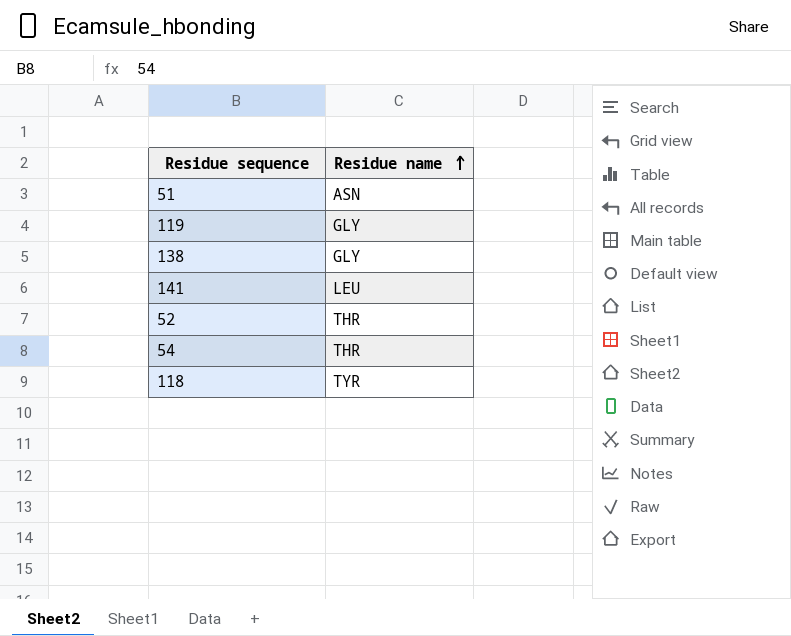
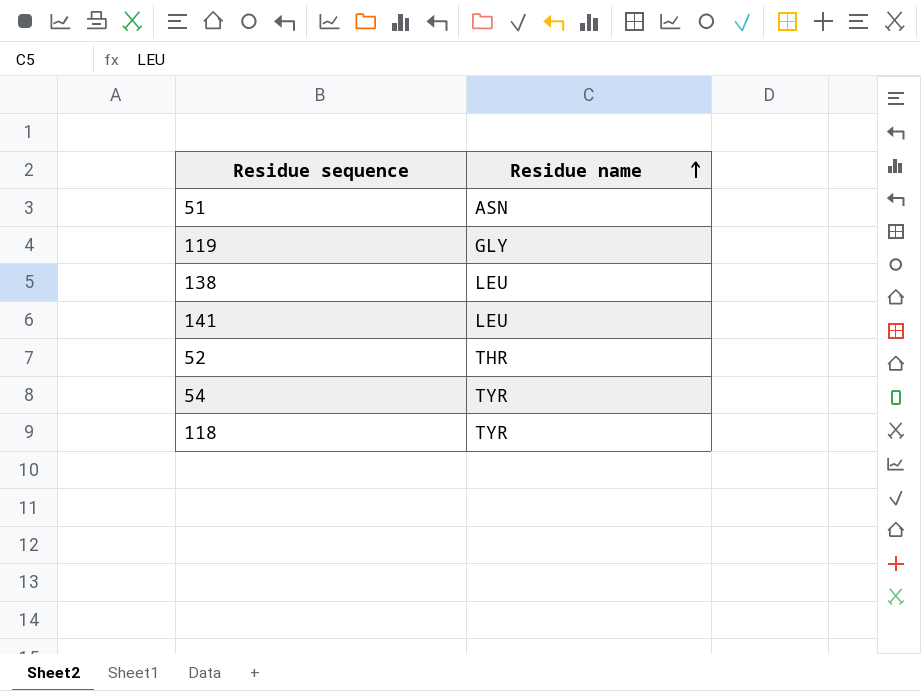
138 | Residue name: GLY -> LEU
54 | Residue name: THR -> TYR

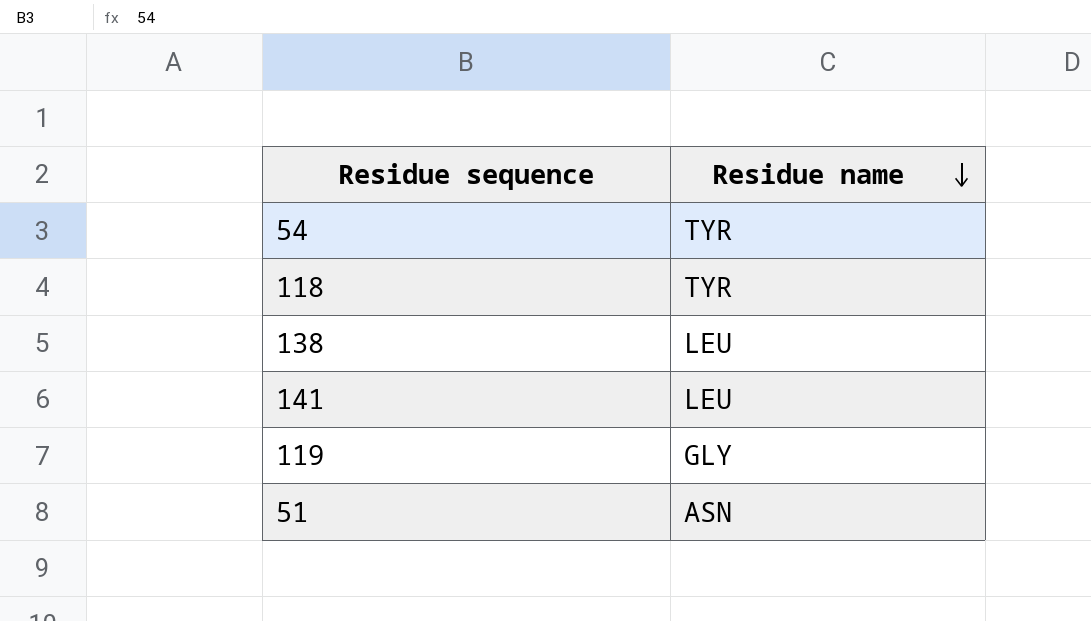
row order: Residue name ascending -> Residue name descending
row 52: THR -> none

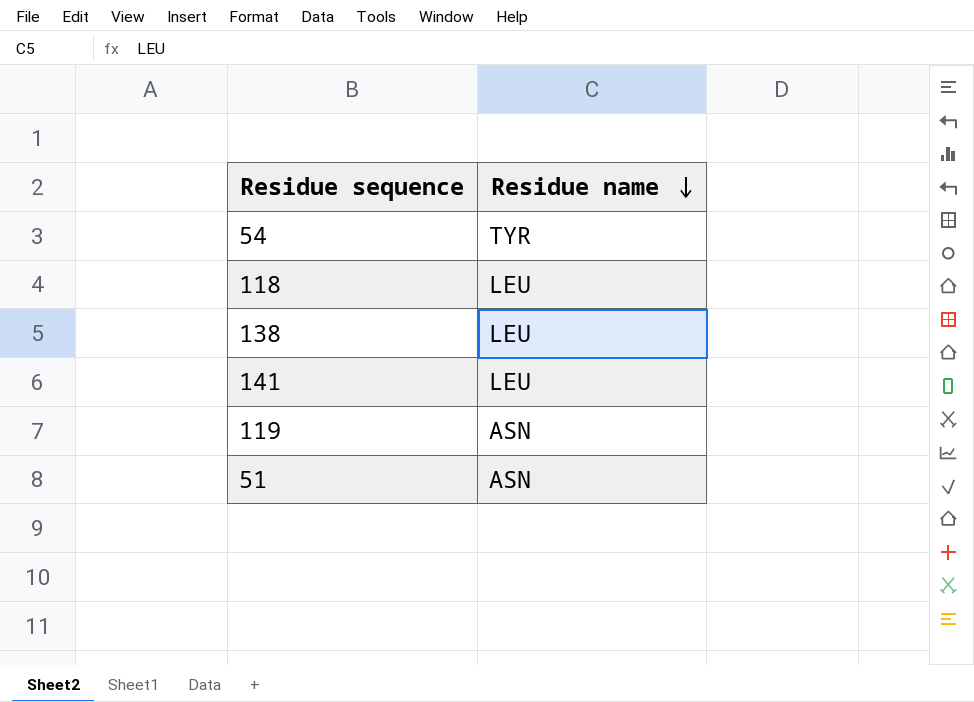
118 | Residue name: TYR -> LEU
119 | Residue name: GLY -> ASN

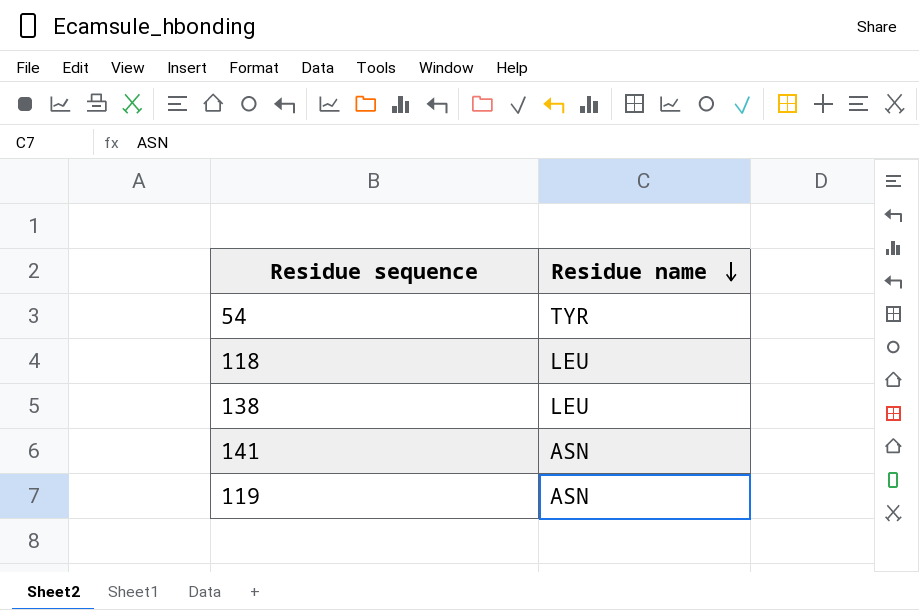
row 51: ASN -> none
141 | Residue name: LEU -> ASN

